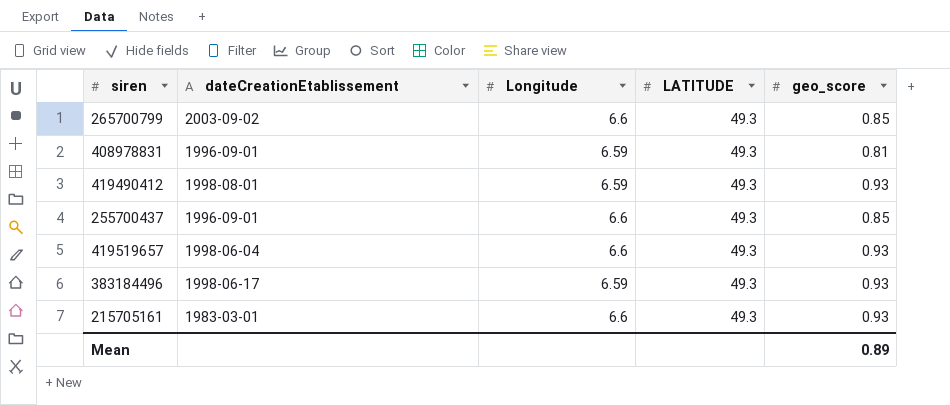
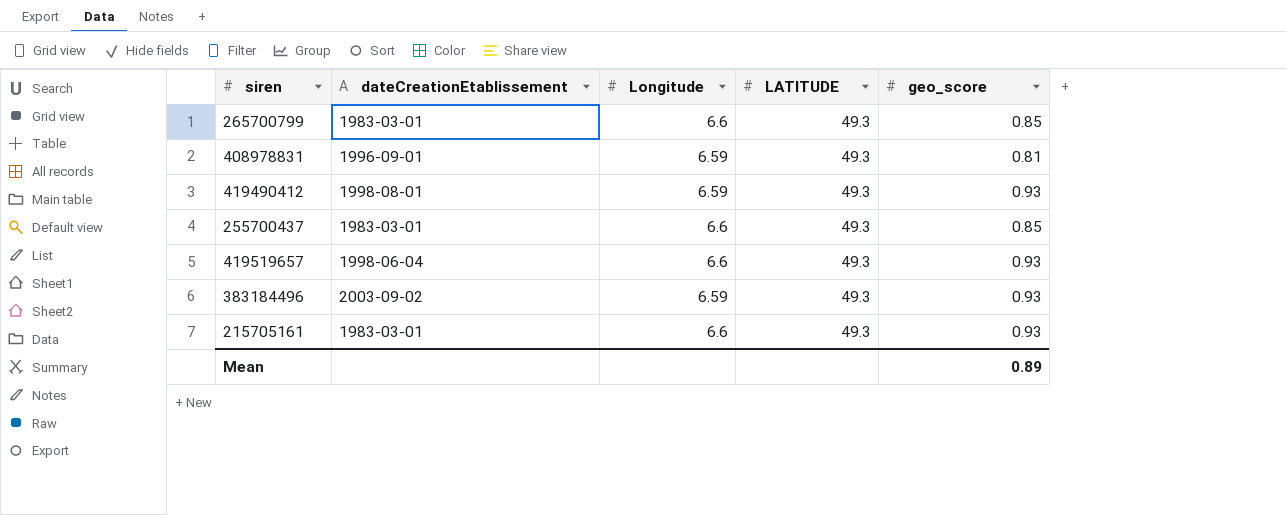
265700799 | dateCreationEtablissement: 2003-09-02 -> 1983-03-01
255700437 | dateCreationEtablissement: 1996-09-01 -> 1983-03-01
383184496 | dateCreationEtablissement: 1998-06-17 -> 2003-09-02

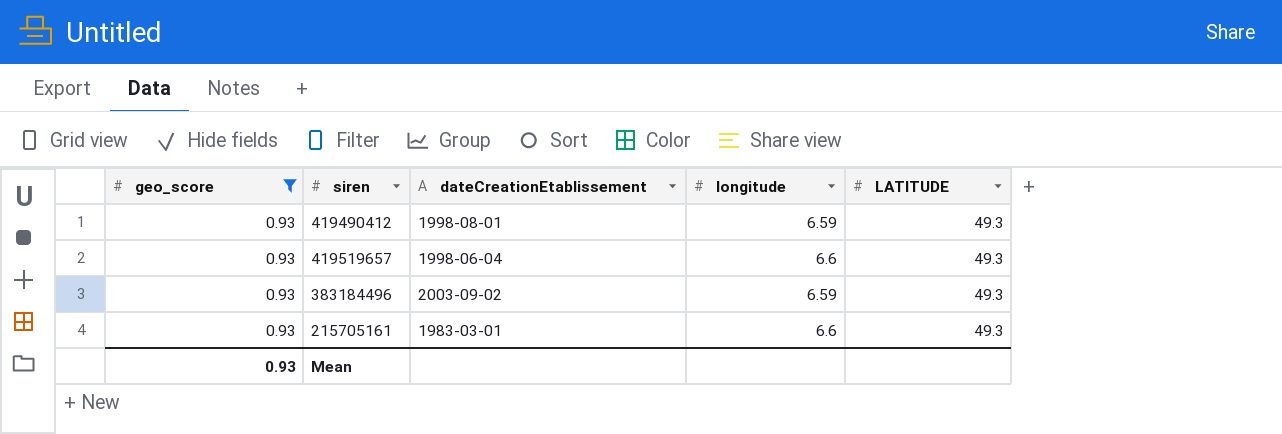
filter: none -> geo_score = 0.93
column geo_score | position: 5 -> 1
column name: Longitude -> longitude
Mean | geo_score: 0.89 -> 0.93

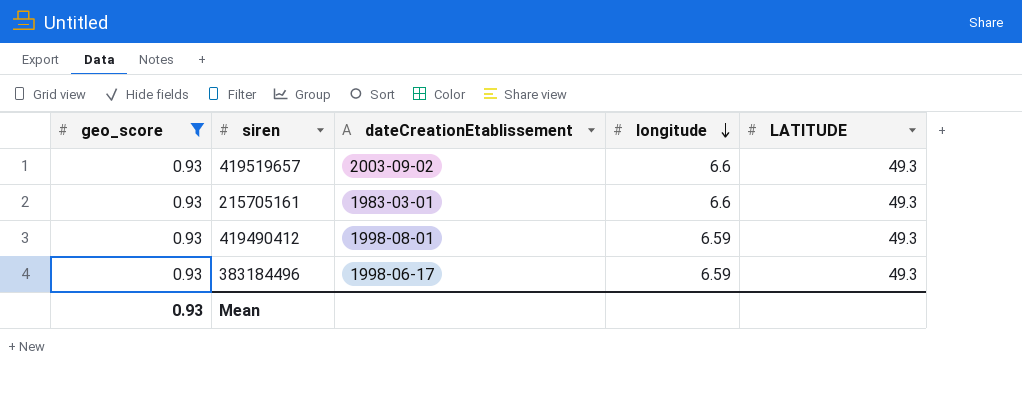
row order: none -> longitude descending
419519657 | dateCreationEtablissement: 1998-06-04 -> 2003-09-02
383184496 | dateCreationEtablissement: 2003-09-02 -> 1998-06-17

